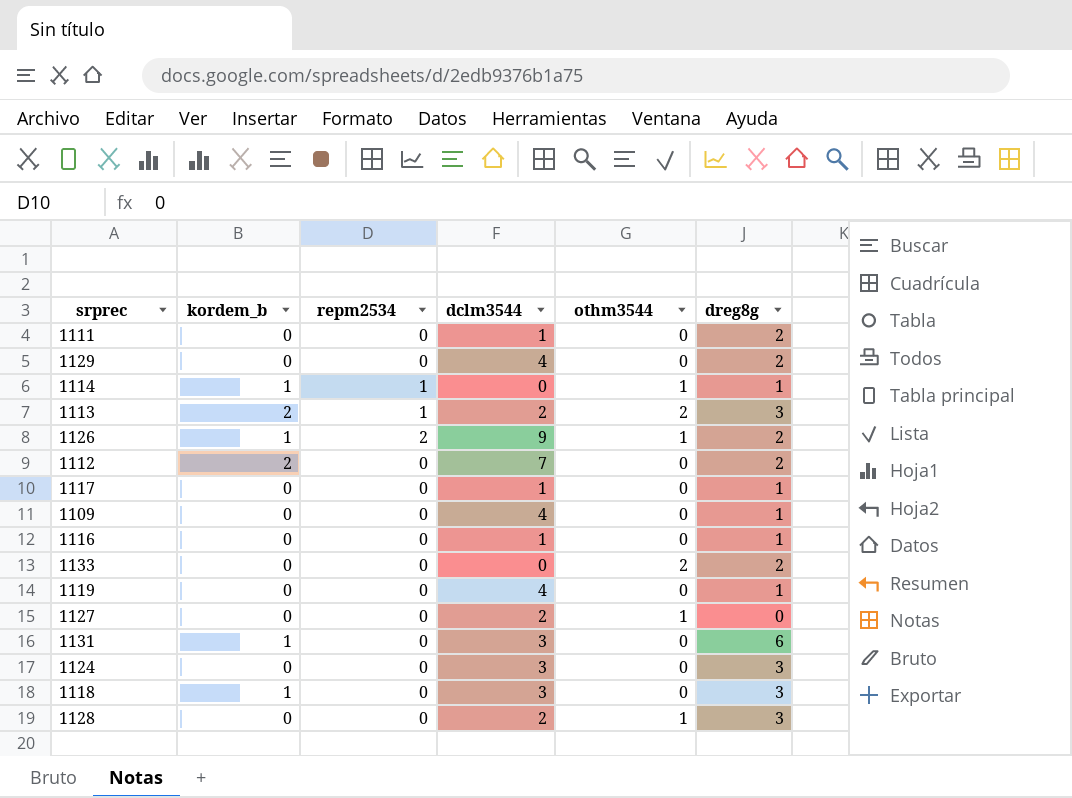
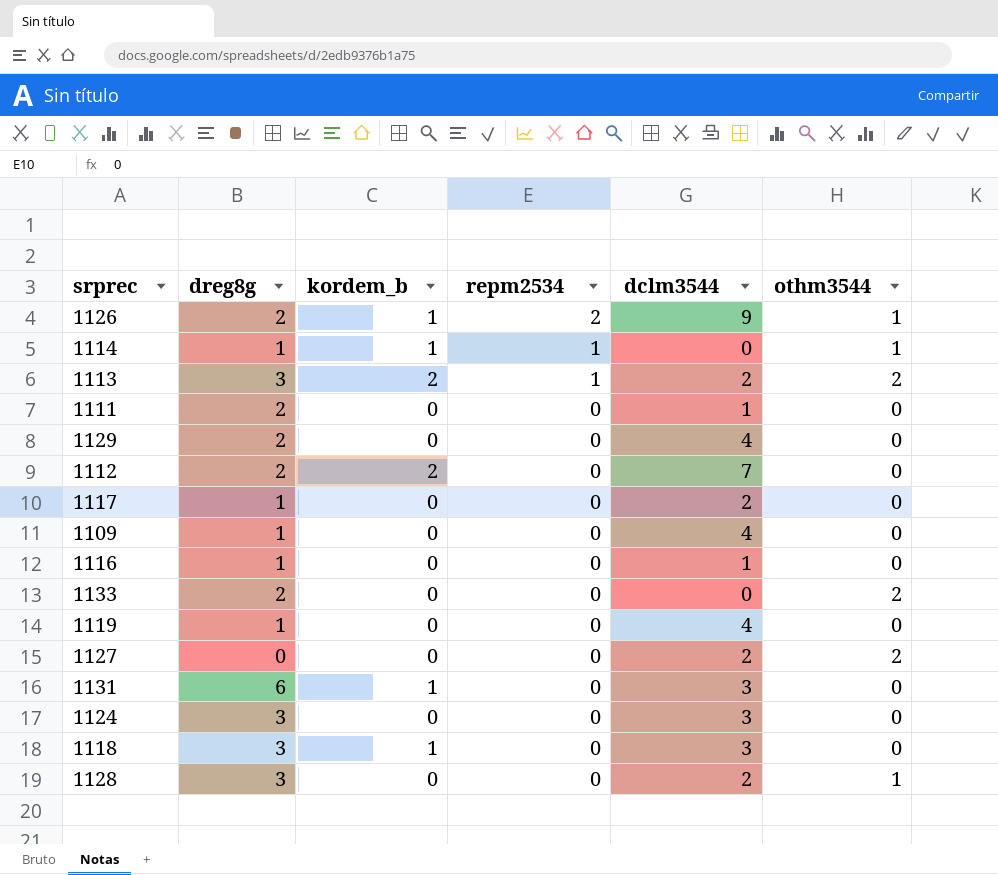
row order: none -> repm2534 descending
column dreg8g | position: 6 -> 2
1117 | dclm3544: 1 -> 2
1127 | othm3544: 1 -> 2

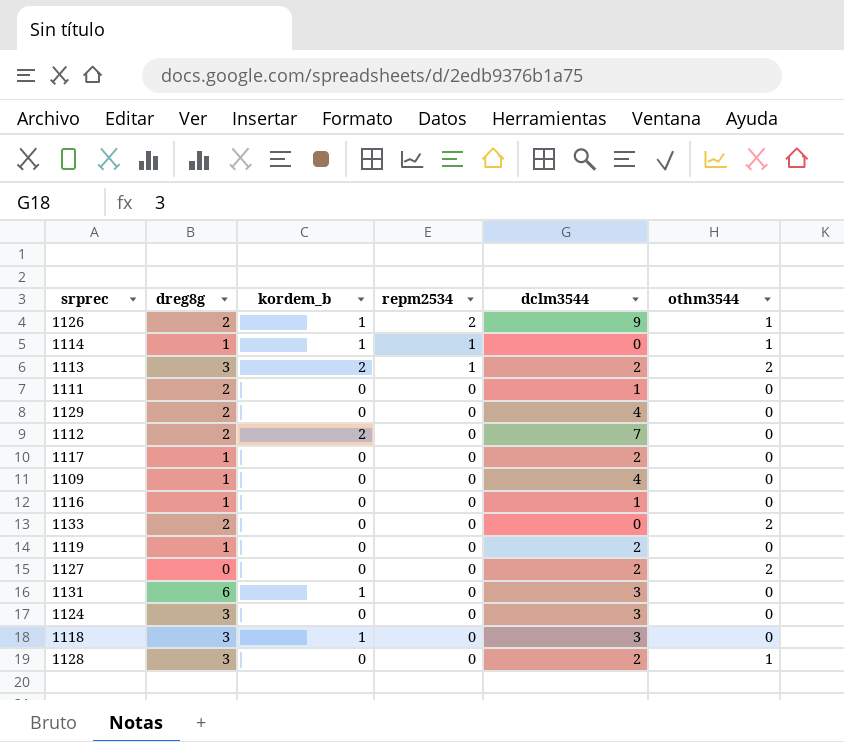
1119 | dclm3544: 4 -> 2

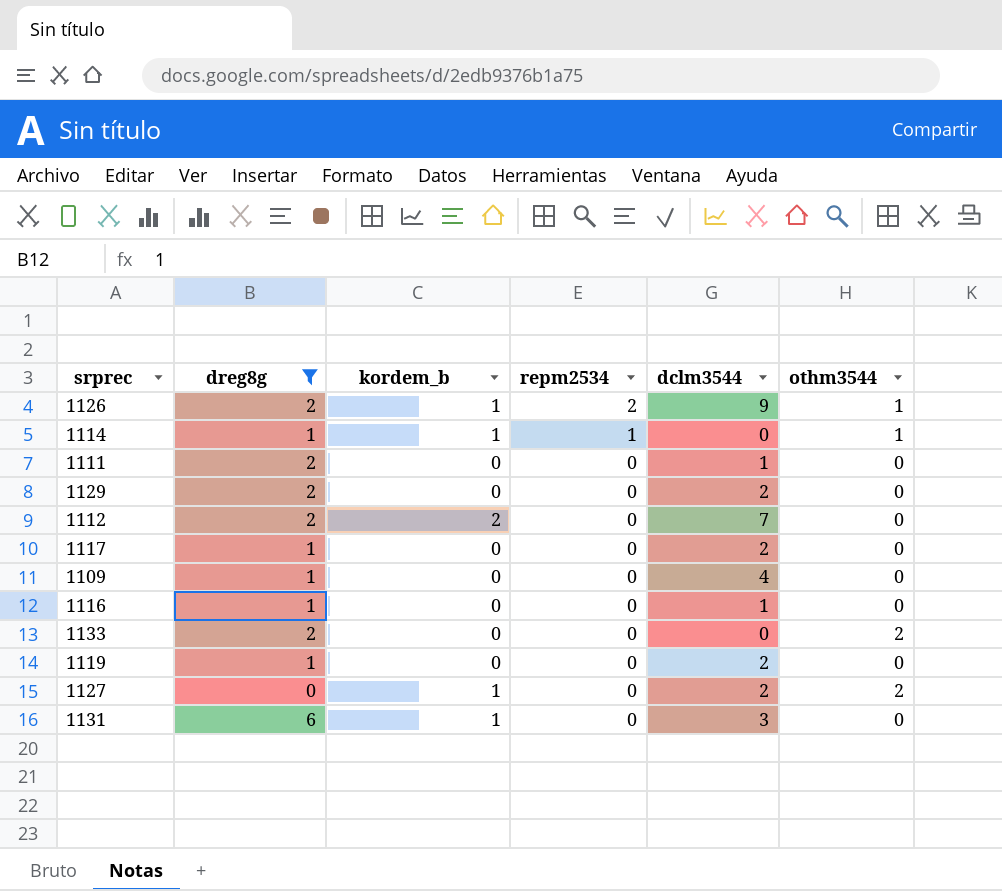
filter: none -> dreg8g != 3
1129 | dclm3544: 4 -> 2
1127 | kordem_b: 0 -> 1

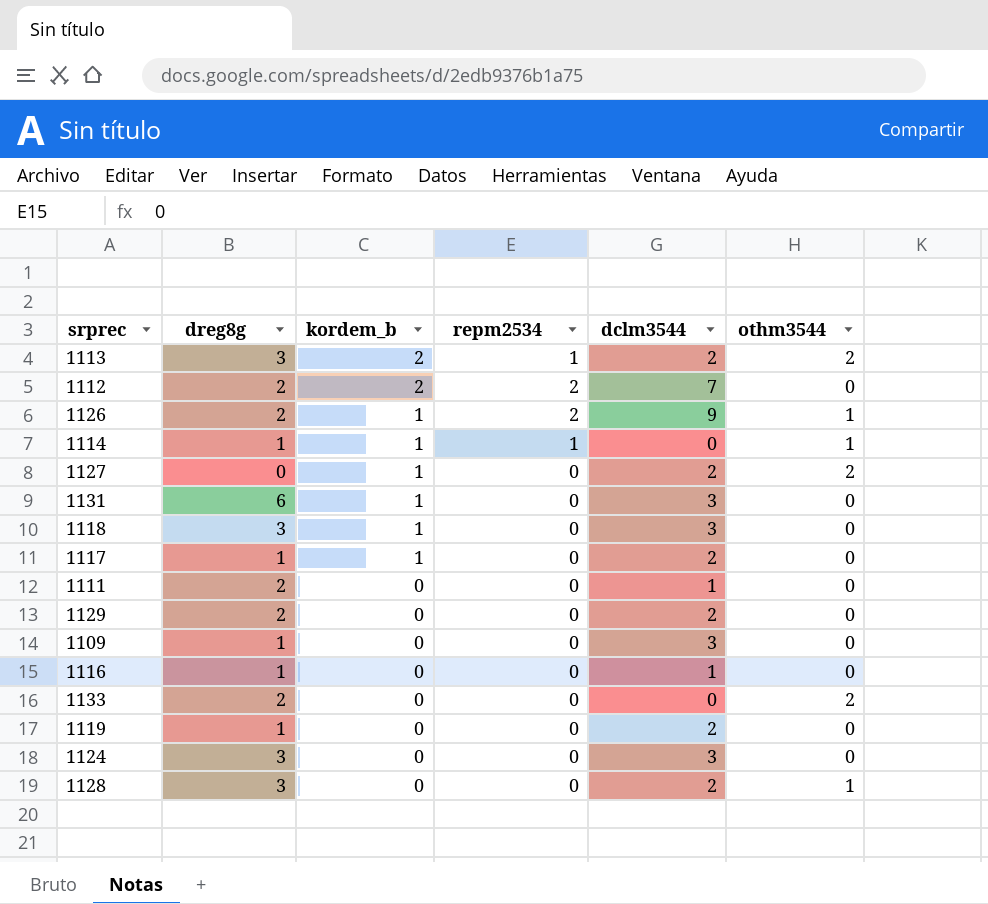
filter: dreg8g != 3 -> none
row order: repm2534 descending -> kordem_b descending
1112 | repm2534: 0 -> 2
1117 | kordem_b: 0 -> 1
1109 | dclm3544: 4 -> 3

